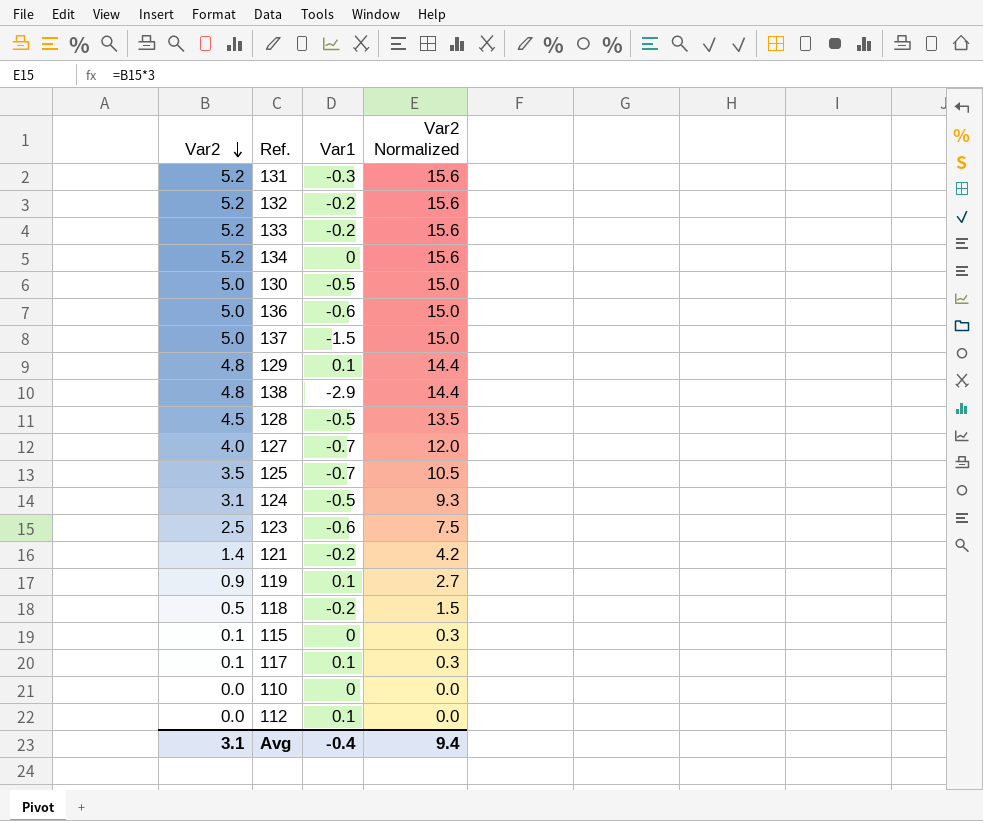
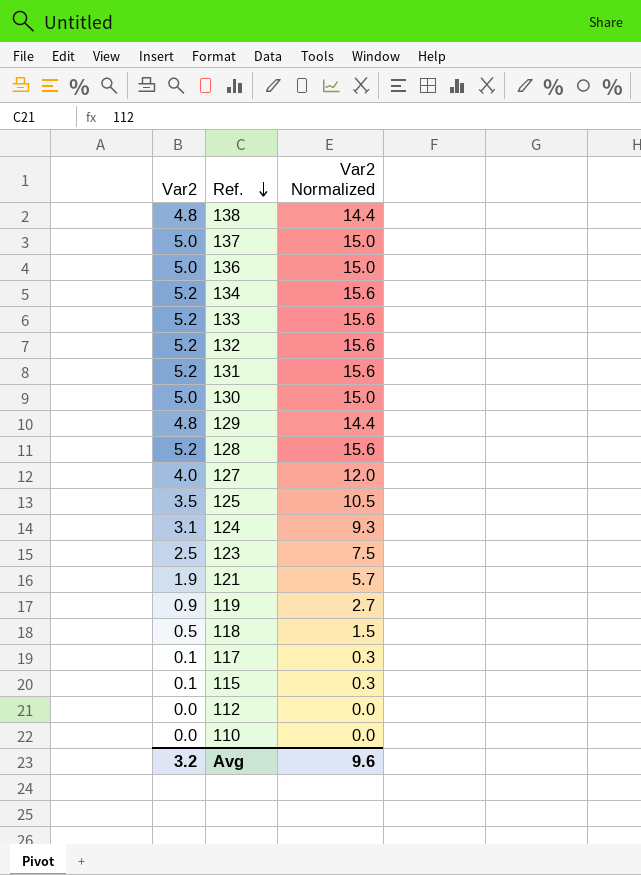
row order: Var2 descending -> Ref. descending
column Var1 | position: 3 -> none
128 | Var2: 4.5 -> 5.2
128 | Var2 Normalized: 13.5 -> 15.6
121 | Var2: 1.4 -> 1.9
121 | Var2 Normalized: 4.2 -> 5.7
Avg | Var2: 3.1 -> 3.2
Avg | Var2 Normalized: 9.4 -> 9.6

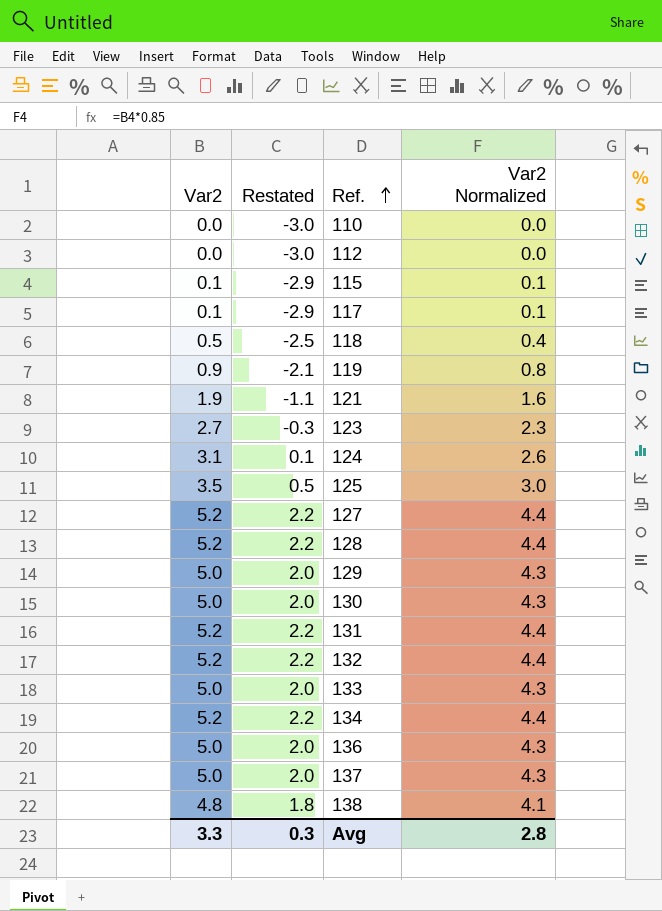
row order: Ref. descending -> Ref. ascending
column Restated | formula: none -> [Var2] - 3
column Var2 Normalized | formula: [Var2] * 3 -> [Var2] * 0.85
123 | Var2: 2.5 -> 2.7
127 | Var2: 4.0 -> 5.2
129 | Var2: 4.8 -> 5.0
133 | Var2: 5.2 -> 5.0
Avg | Var2: 3.2 -> 3.3
Avg | Var2 Normalized: 9.6 -> 2.8

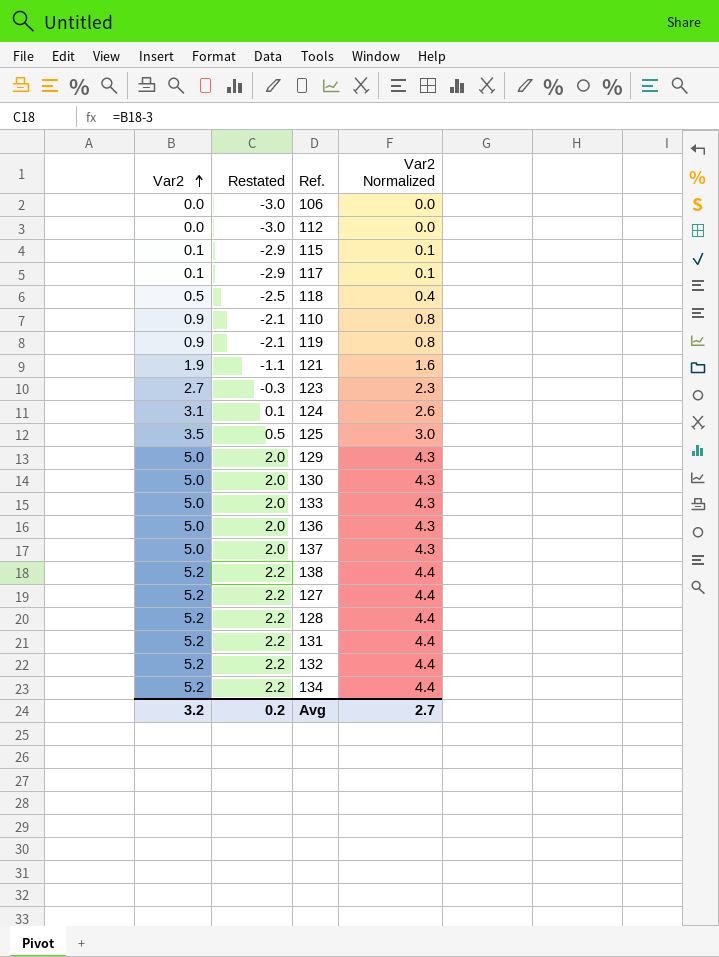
row order: Ref. ascending -> Var2 ascending
row 106: none -> 0.0 | -3.0 | 0.0
110 | Var2: 0.0 -> 0.9
110 | Restated: -3.0 -> -2.1
110 | Var2 Normalized: 0.0 -> 0.8
138 | Var2: 4.8 -> 5.2
138 | Restated: 1.8 -> 2.2
138 | Var2 Normalized: 4.1 -> 4.4
Avg | Var2: 3.3 -> 3.2
Avg | Restated: 0.3 -> 0.2
Avg | Var2 Normalized: 2.8 -> 2.7

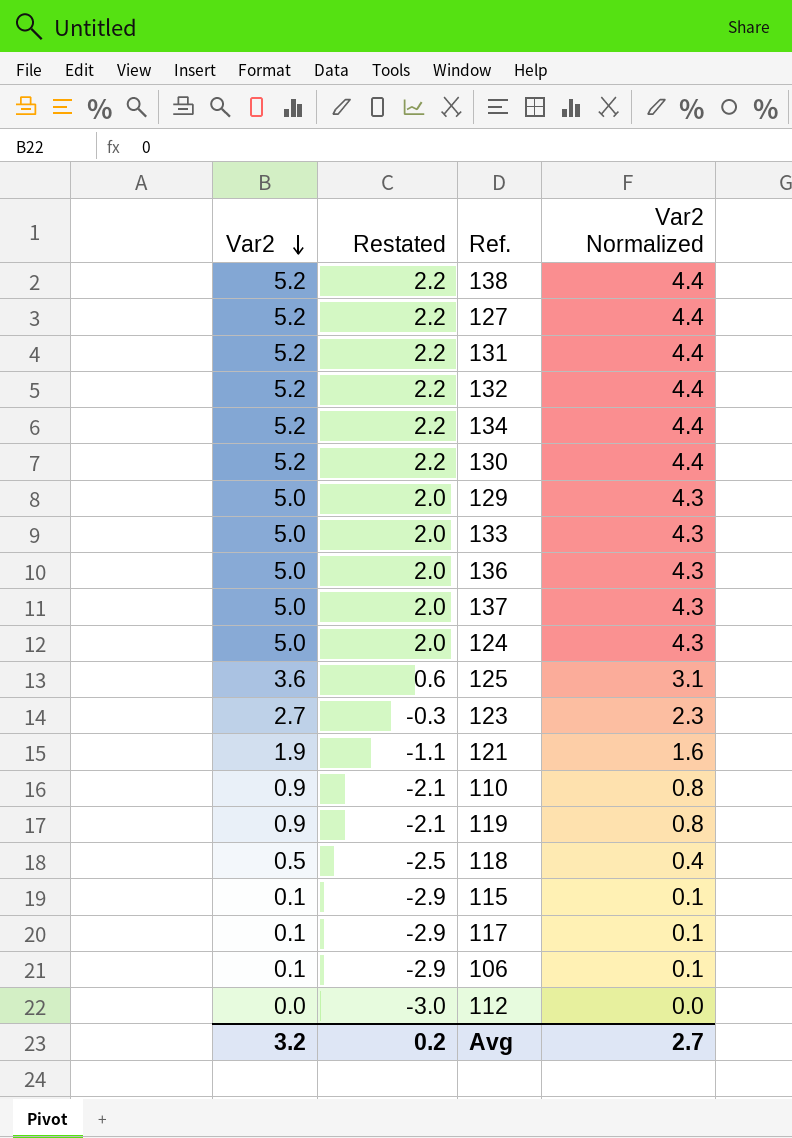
row order: Var2 ascending -> Var2 descending
row 128: 5.2 | 2.2 | 4.4 -> none
130 | Var2: 5.0 -> 5.2
130 | Restated: 2.0 -> 2.2
130 | Var2 Normalized: 4.3 -> 4.4
124 | Var2: 3.1 -> 5.0
124 | Restated: 0.1 -> 2.0
124 | Var2 Normalized: 2.6 -> 4.3
125 | Var2: 3.5 -> 3.6
125 | Restated: 0.5 -> 0.6
125 | Var2 Normalized: 3.0 -> 3.1
106 | Var2: 0.0 -> 0.1
106 | Restated: -3.0 -> -2.9
106 | Var2 Normalized: 0.0 -> 0.1

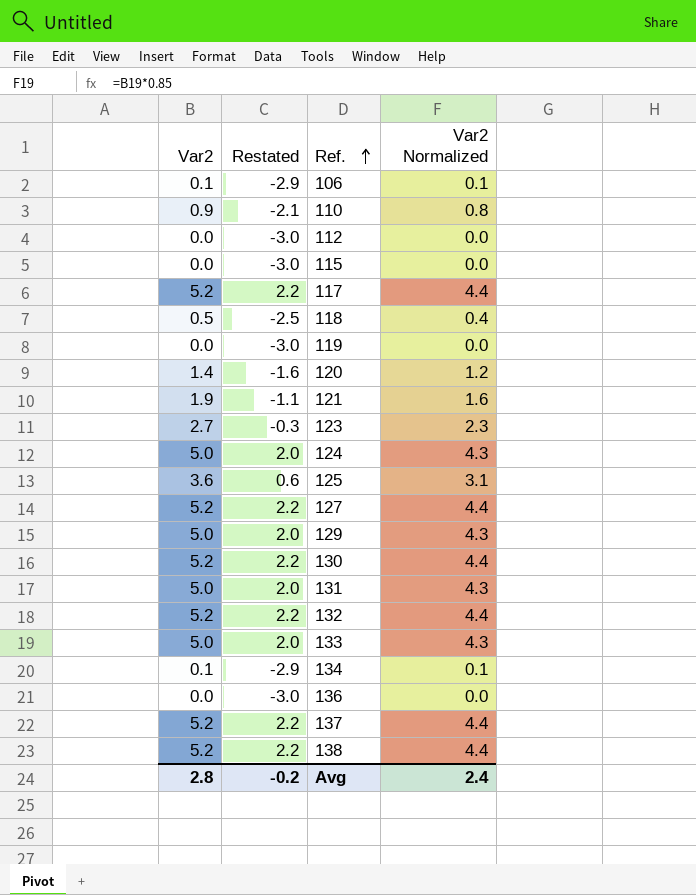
row order: Var2 descending -> Ref. ascending
115 | Var2: 0.1 -> 0.0
115 | Restated: -2.9 -> -3.0
115 | Var2 Normalized: 0.1 -> 0.0
117 | Var2: 0.1 -> 5.2
117 | Restated: -2.9 -> 2.2
117 | Var2 Normalized: 0.1 -> 4.4
119 | Var2: 0.9 -> 0.0
119 | Restated: -2.1 -> -3.0
119 | Var2 Normalized: 0.8 -> 0.0
row 120: none -> 1.4 | -1.6 | 1.2
131 | Var2: 5.2 -> 5.0
131 | Restated: 2.2 -> 2.0
131 | Var2 Normalized: 4.4 -> 4.3
134 | Var2: 5.2 -> 0.1
134 | Restated: 2.2 -> -2.9
134 | Var2 Normalized: 4.4 -> 0.1
136 | Var2: 5.0 -> 0.0
136 | Restated: 2.0 -> -3.0
136 | Var2 Normalized: 4.3 -> 0.0
137 | Var2: 5.0 -> 5.2
137 | Restated: 2.0 -> 2.2
137 | Var2 Normalized: 4.3 -> 4.4
Avg | Var2: 3.2 -> 2.8
Avg | Restated: 0.2 -> -0.2
Avg | Var2 Normalized: 2.7 -> 2.4

